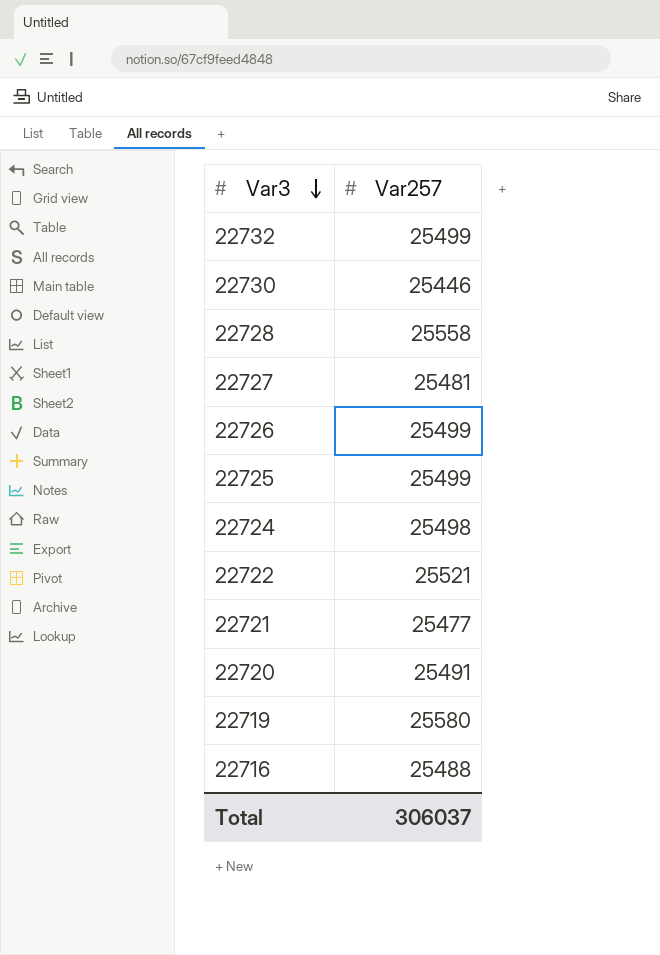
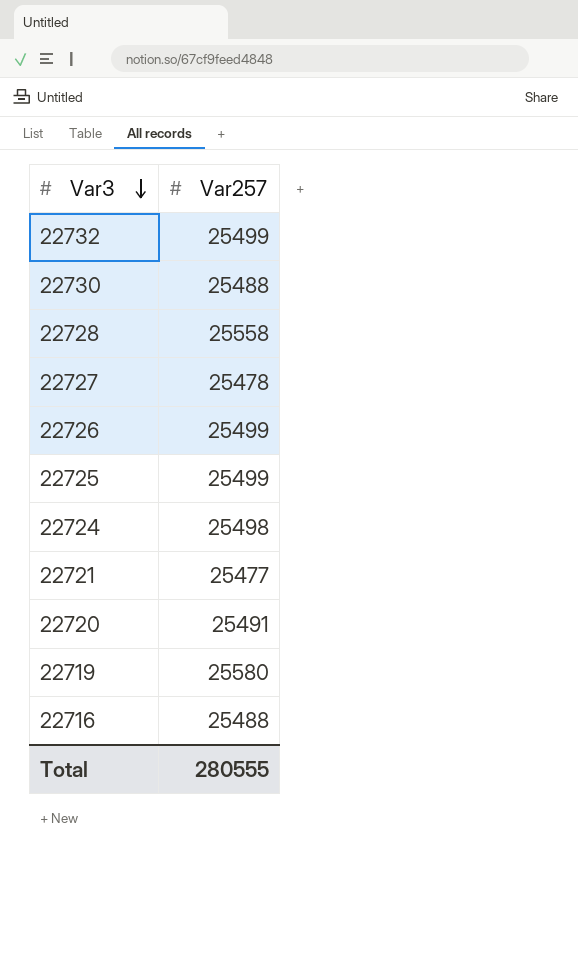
row 22722: 25521 -> none
22730 | Var257: 25446 -> 25488
22727 | Var257: 25481 -> 25478
Total | Var257: 306037 -> 280555

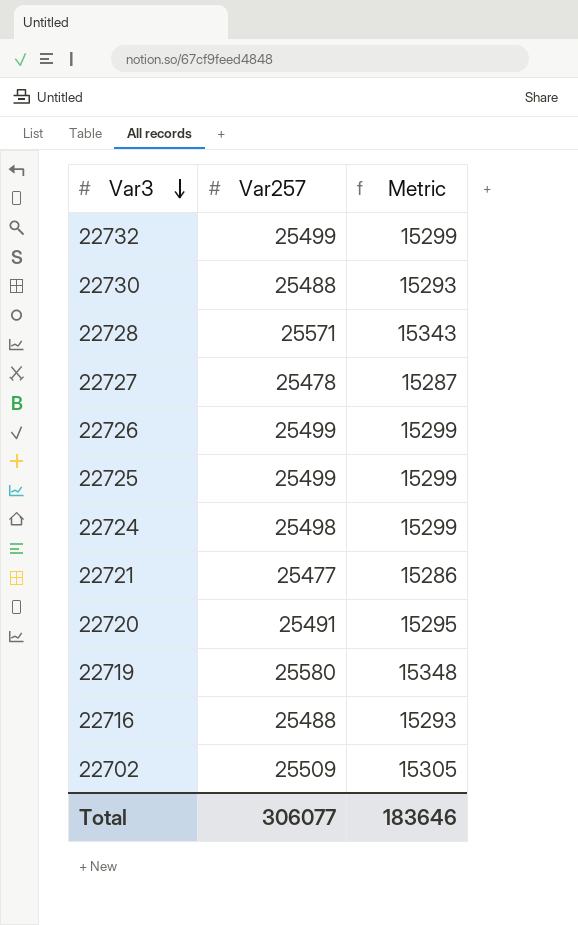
column Metric | formula: none -> [Var257] * 0.6
22728 | Var257: 25558 -> 25571
row 22702: none -> 25509 | 15305
Total | Var257: 280555 -> 306077

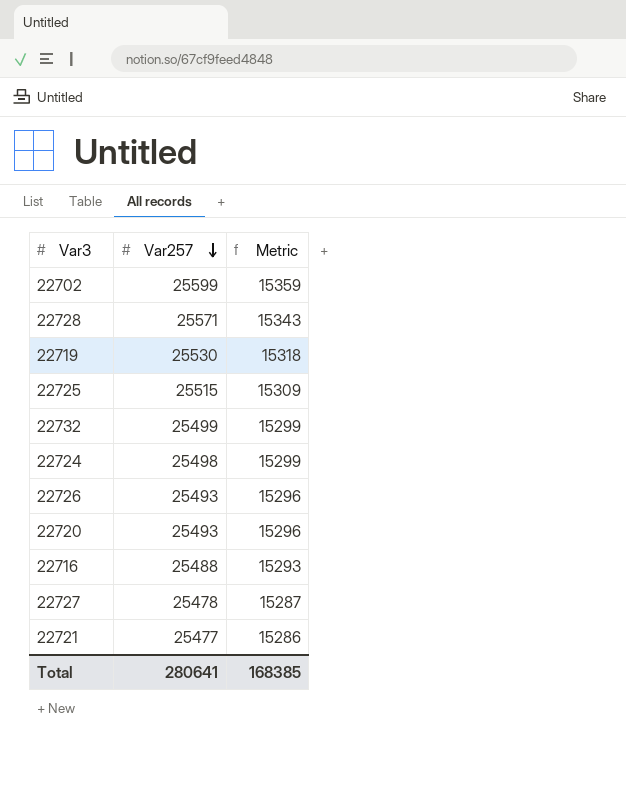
row order: Var3 descending -> Var257 descending
row 22730: 25488 | 15293 -> none
22702 | Var257: 25509 -> 25599
22702 | Metric: 15305 -> 15359
22719 | Var257: 25580 -> 25530
22719 | Metric: 15348 -> 15318
22725 | Var257: 25499 -> 25515
22725 | Metric: 15299 -> 15309
22726 | Var257: 25499 -> 25493
22726 | Metric: 15299 -> 15296
22720 | Var257: 25491 -> 25493
22720 | Metric: 15295 -> 15296
Total | Var257: 306077 -> 280641
Total | Metric: 183646 -> 168385

